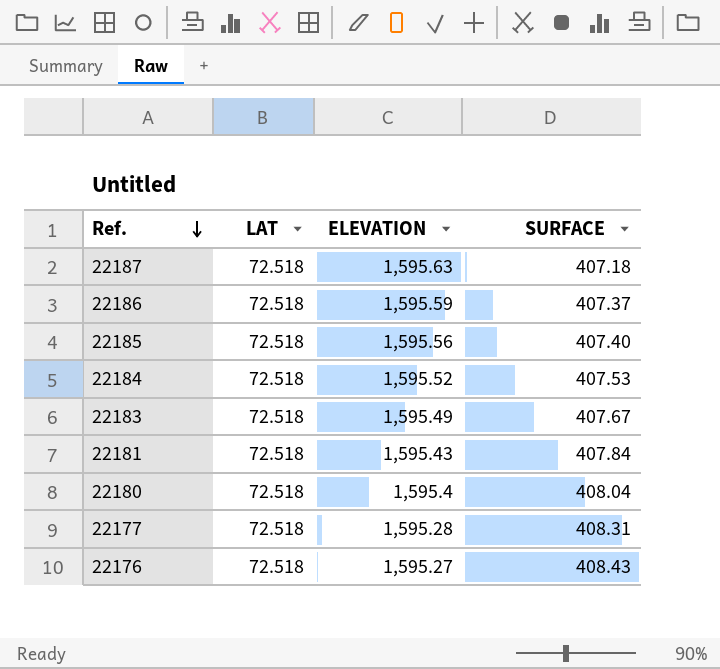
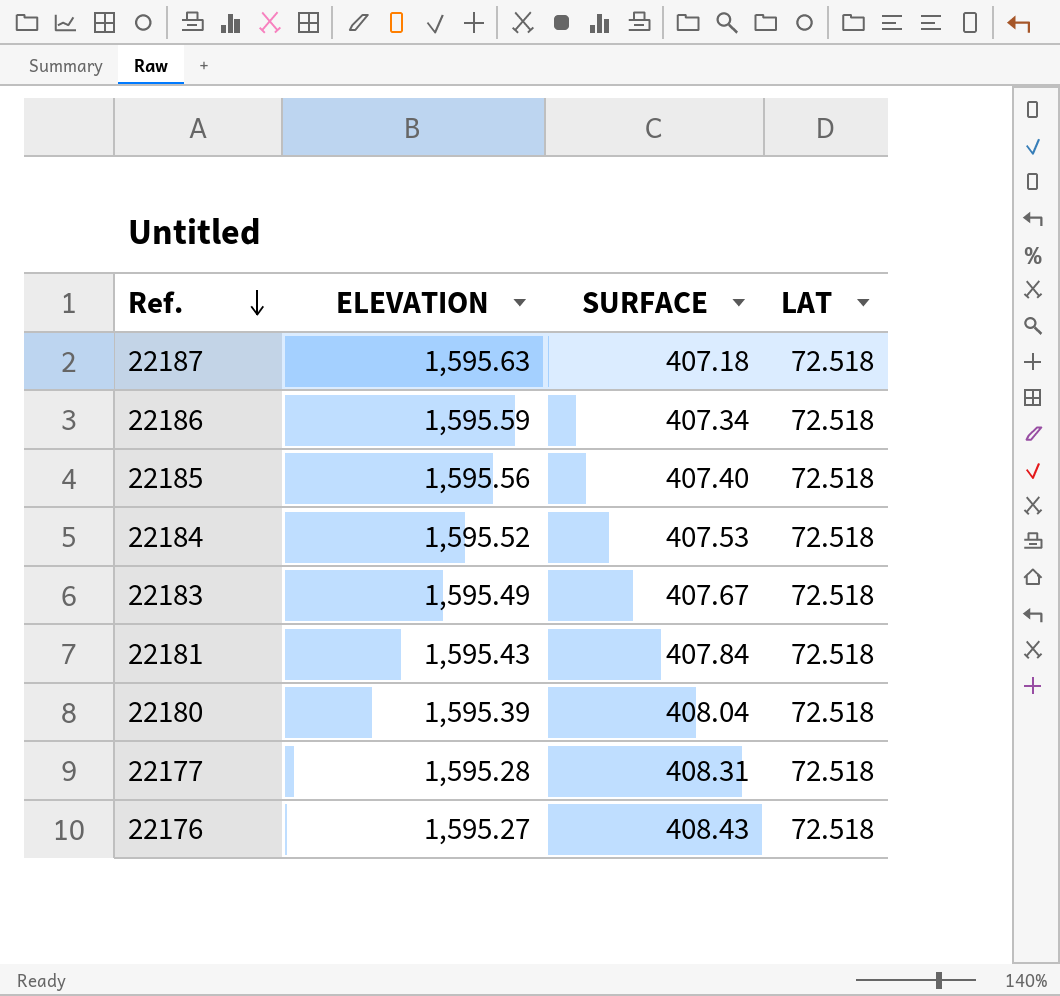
column LAT | position: 2 -> 4
22186 | SURFACE: 407.37 -> 407.34
22180 | ELEVATION: 1,595.4 -> 1,595.39

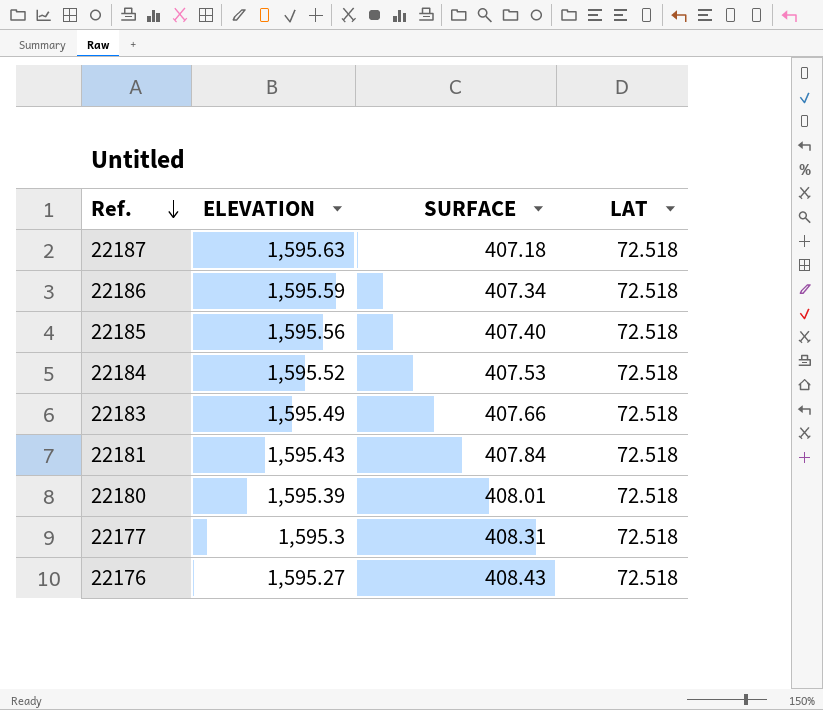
22183 | SURFACE: 407.67 -> 407.66
22180 | SURFACE: 408.04 -> 408.01
22177 | ELEVATION: 1,595.28 -> 1,595.3

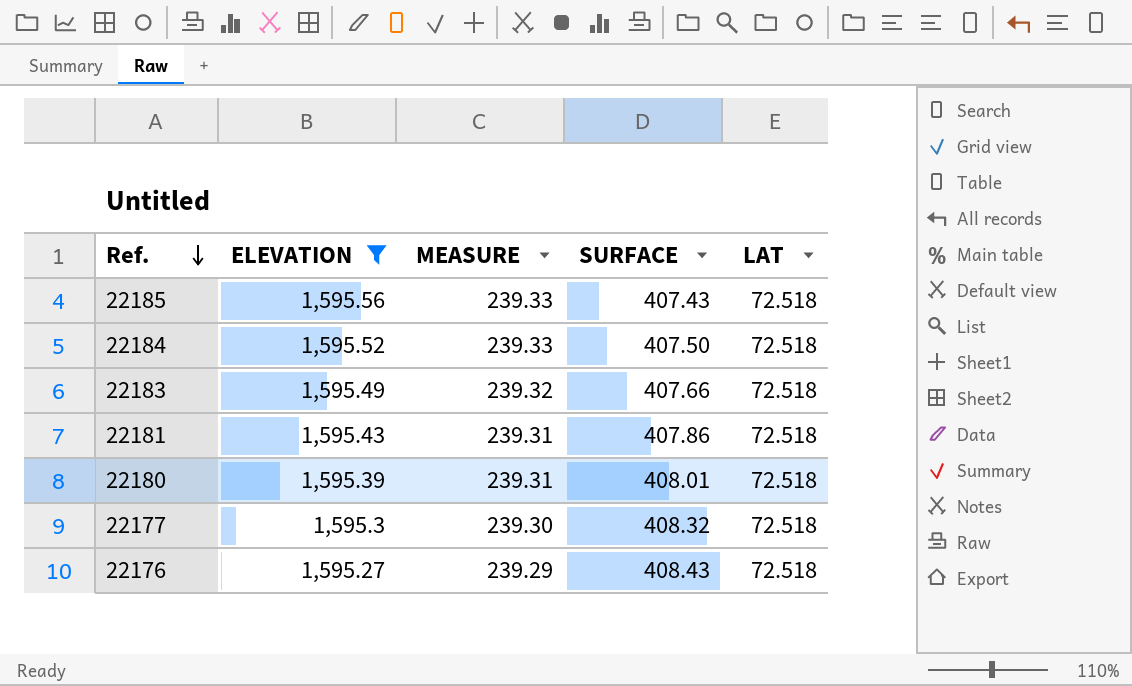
filter: none -> ELEVATION <= 1,595.56
column MEASURE | formula: none -> [ELEVATION] * 0.15
22185 | SURFACE: 407.40 -> 407.43
22184 | SURFACE: 407.53 -> 407.50
22181 | SURFACE: 407.84 -> 407.86
22177 | SURFACE: 408.31 -> 408.32

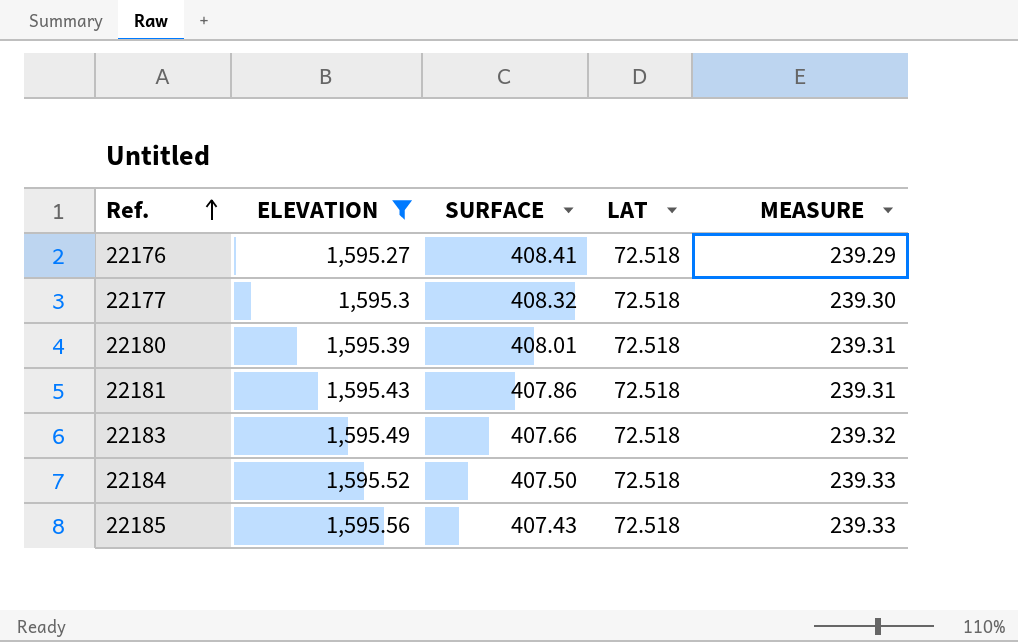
row order: Ref. descending -> Ref. ascending
column MEASURE | position: 3 -> 5
22176 | SURFACE: 408.43 -> 408.41

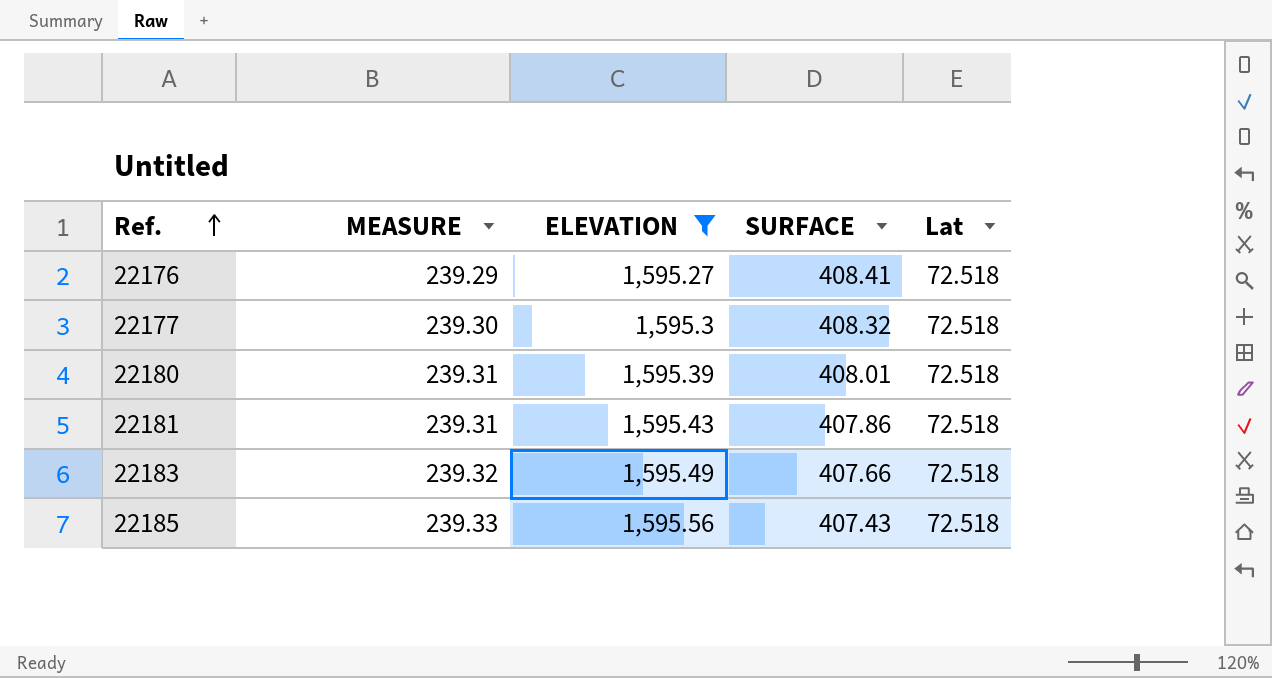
column MEASURE | position: 5 -> 2
column name: LAT -> Lat
row 22184: 1,595.52 | 407.50 | 72.518 | 239.33 -> none

